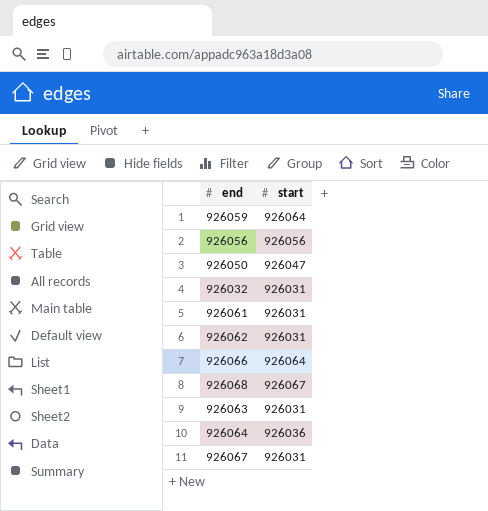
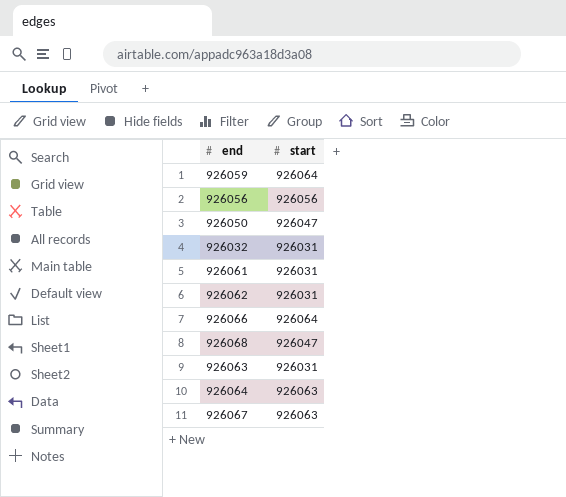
926068 | start: 926067 -> 926047
926064 | start: 926036 -> 926063
926067 | start: 926031 -> 926063

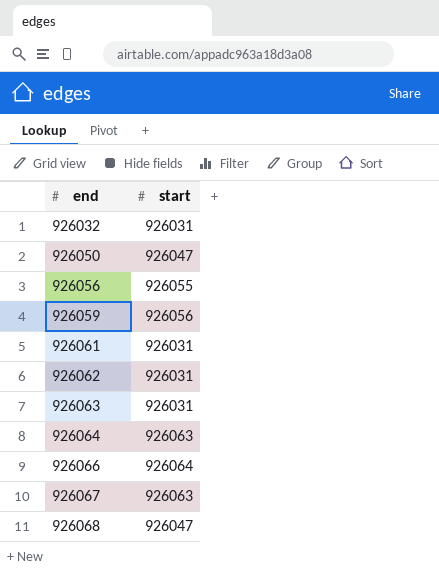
row order: none -> end ascending
926056 | start: 926056 -> 926055
926059 | start: 926064 -> 926056

